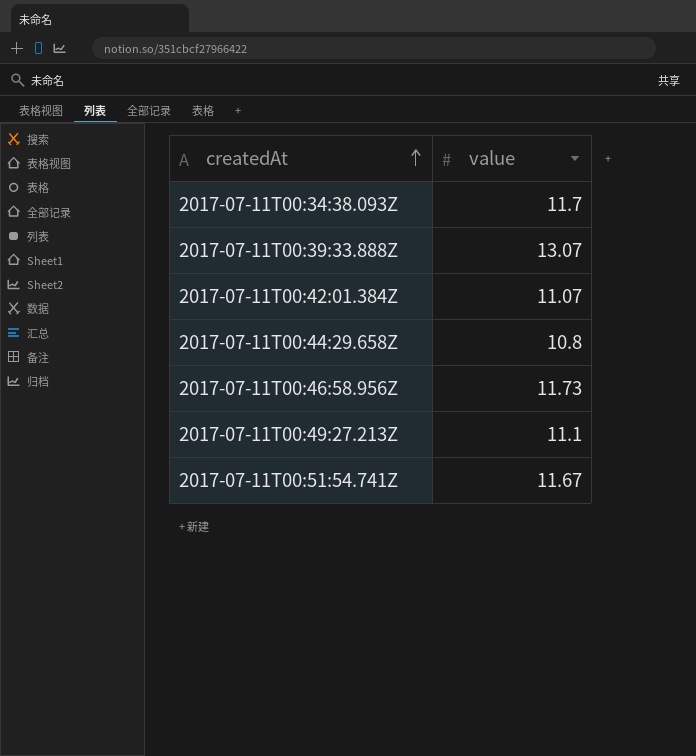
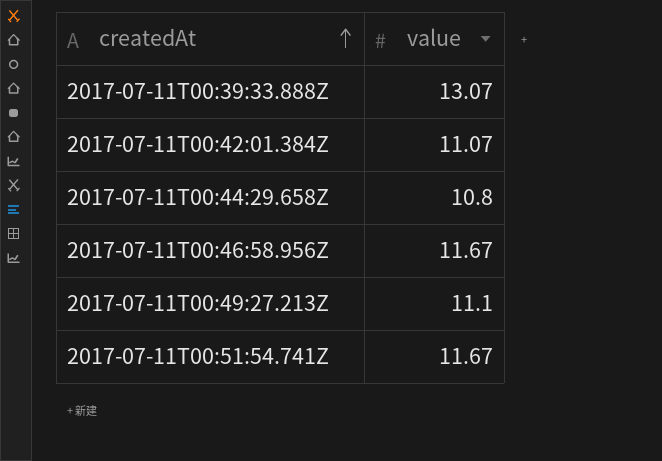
row 2017-07-11T00:34:38.093Z: 11.7 -> none
2017-07-11T00:46:58.956Z | value: 11.73 -> 11.67

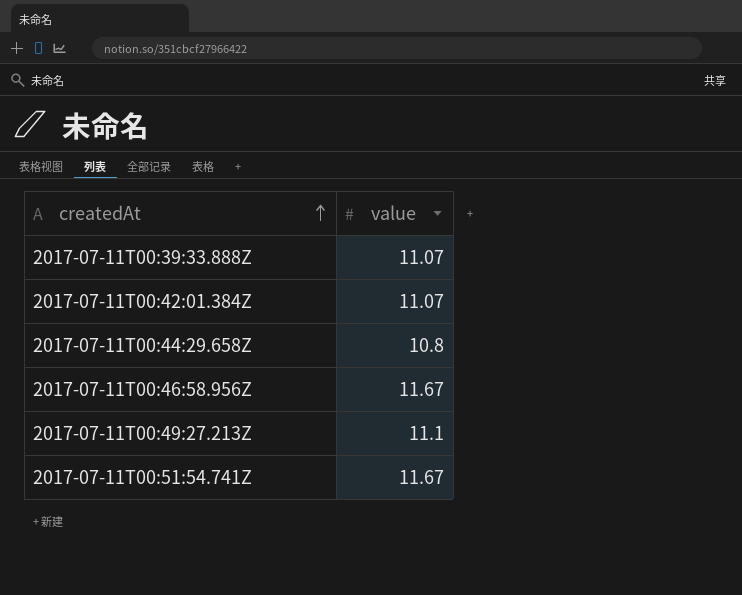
2017-07-11T00:39:33.888Z | value: 13.07 -> 11.07

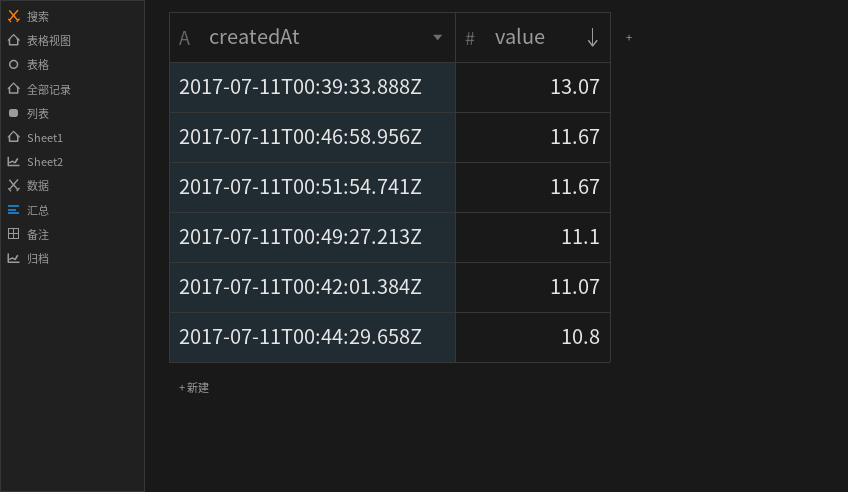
row order: createdAt ascending -> value descending
2017-07-11T00:39:33.888Z | value: 11.07 -> 13.07

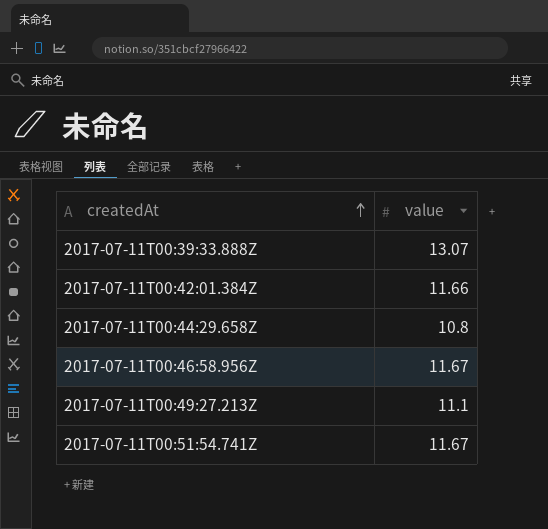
row order: value descending -> createdAt ascending
2017-07-11T00:42:01.384Z | value: 11.07 -> 11.66

